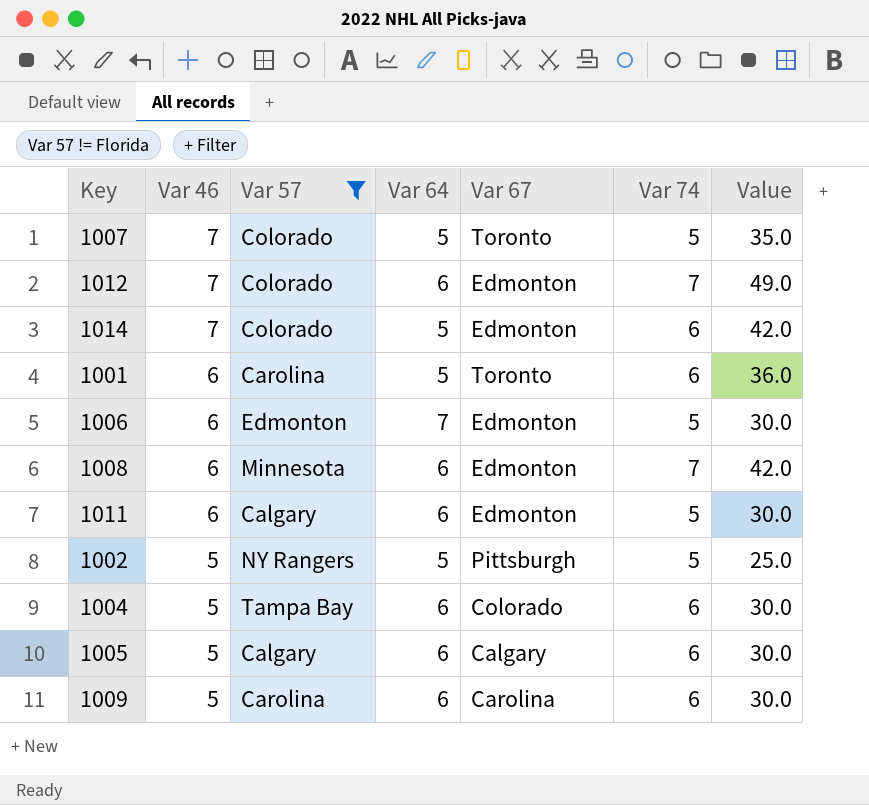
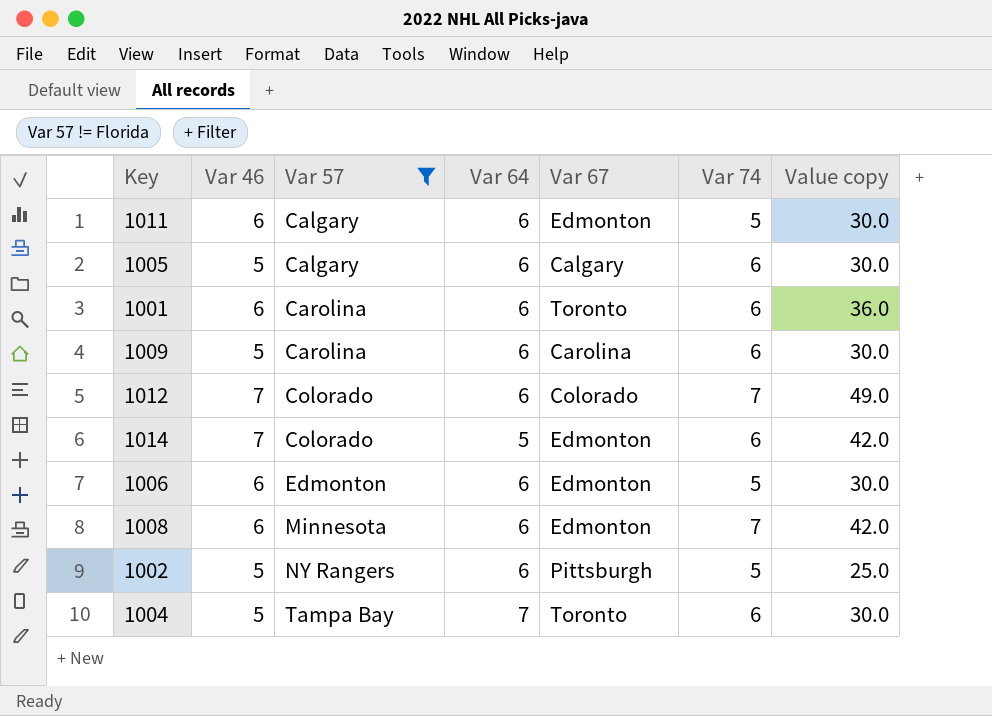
row order: Var 46 descending -> Var 57 ascending
column name: Value -> Value copy
row 1007: 7 | Colorado | 5 | Toronto | 5 | 35.0 -> none
1001 | Var 64: 5 -> 6
1012 | Var 67: Edmonton -> Colorado
1006 | Var 64: 7 -> 6
1002 | Var 64: 5 -> 6
1004 | Var 64: 6 -> 7
1004 | Var 67: Colorado -> Toronto

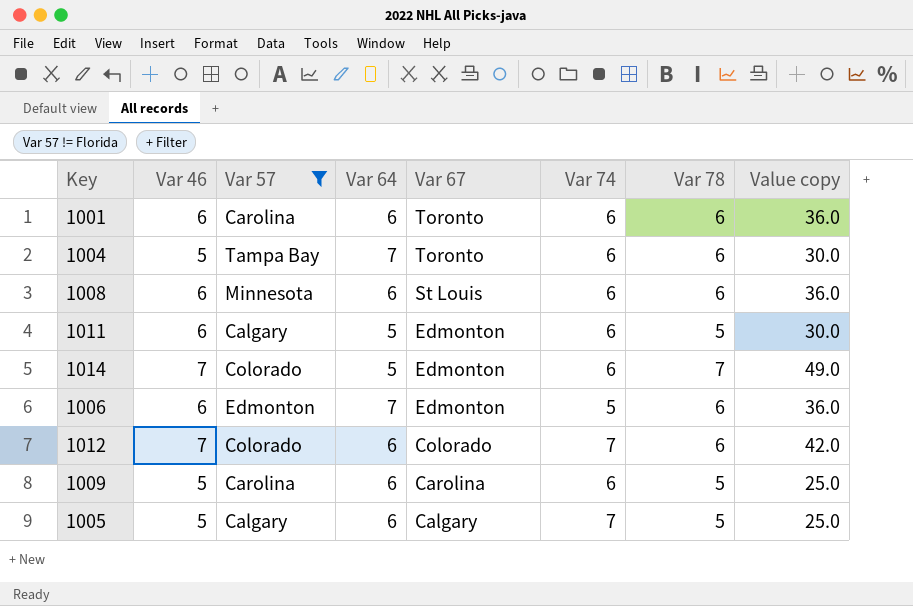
row order: Var 57 ascending -> Var 67 descending
column Var 78 | position: none -> 7
column Value copy | formula: [Var 46] * [Var 74] -> [Var 46] * [Var 78]
row 1002: 5 | NY Rangers | 6 | Pittsburgh | 5 | 25.0 -> none
1008 | Var 67: Edmonton -> St Louis
1008 | Var 74: 7 -> 6
1011 | Var 64: 6 -> 5
1011 | Var 74: 5 -> 6
1006 | Var 64: 6 -> 7
1005 | Var 74: 6 -> 7

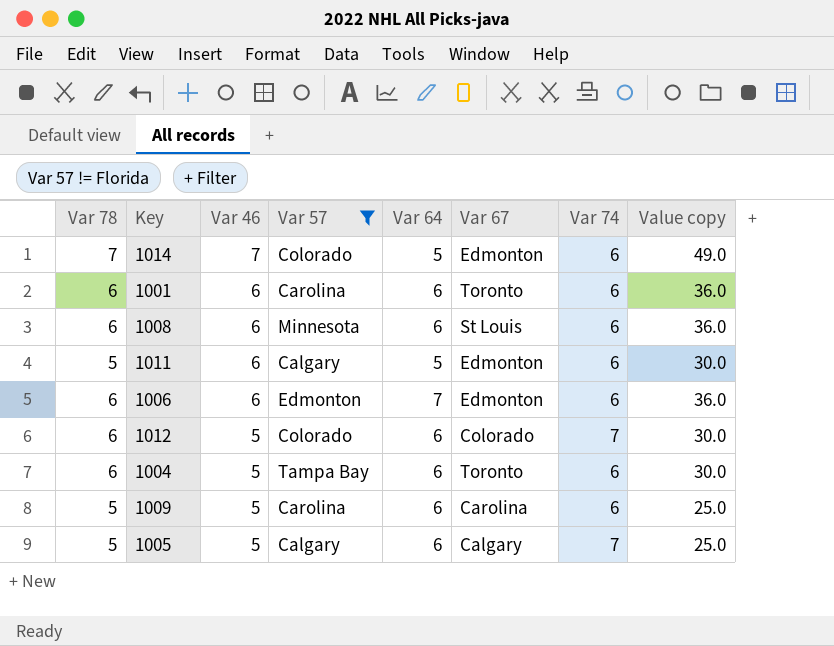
row order: Var 67 descending -> Var 46 descending
column Var 78 | position: 7 -> 1
1006 | Var 74: 5 -> 6
1012 | Var 46: 7 -> 5
1012 | Value copy: 42.0 -> 30.0
1004 | Var 64: 7 -> 6

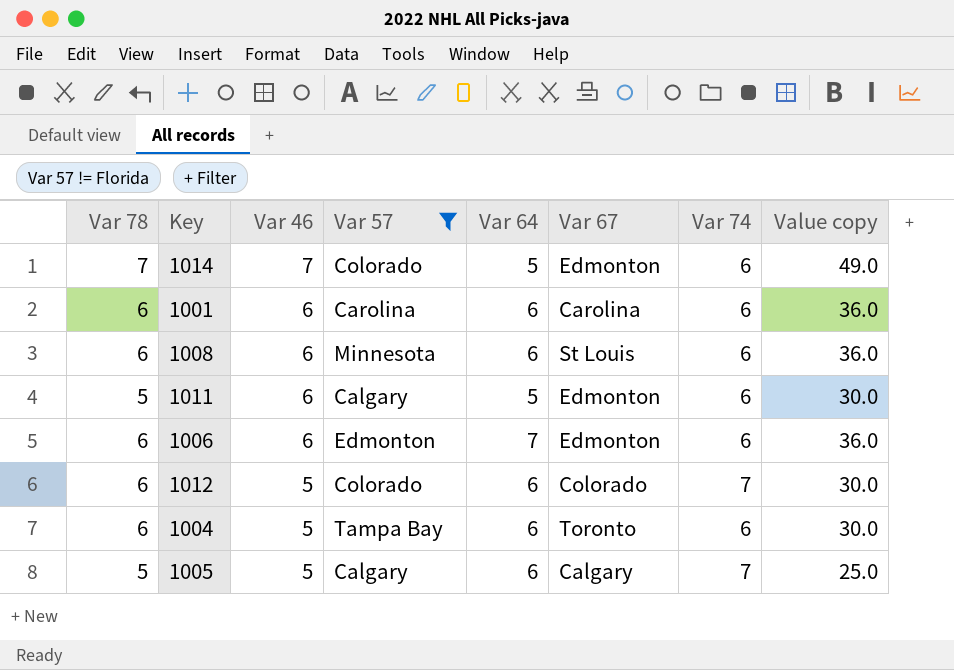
row 1009: 5 | 5 | Carolina | 6 | Carolina | 6 | 25.0 -> none
1001 | Var 67: Toronto -> Carolina

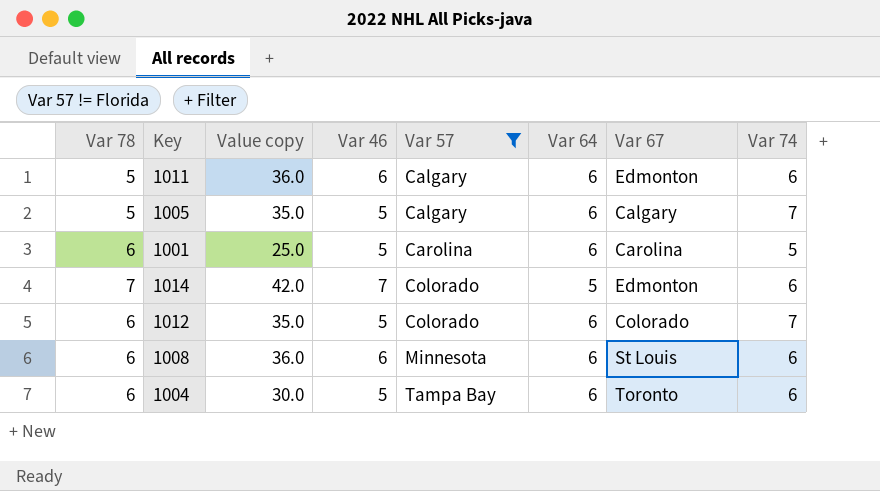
row order: Var 46 descending -> Var 57 ascending
column Value copy | formula: [Var 78] * [Var 46] -> [Var 46] * [Var 74]
column Value copy | position: 8 -> 3
row 1006: 6 | 6 | Edmonton | 7 | Edmonton | 6 | 36.0 -> none
1011 | Var 64: 5 -> 6
1001 | Var 46: 6 -> 5
1001 | Var 74: 6 -> 5

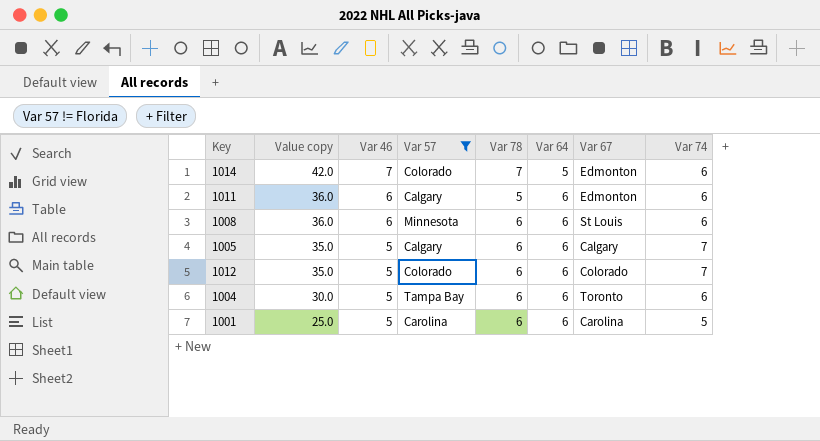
row order: Var 57 ascending -> Value copy descending
column Var 78 | position: 1 -> 5
1005 | Var 78: 5 -> 6

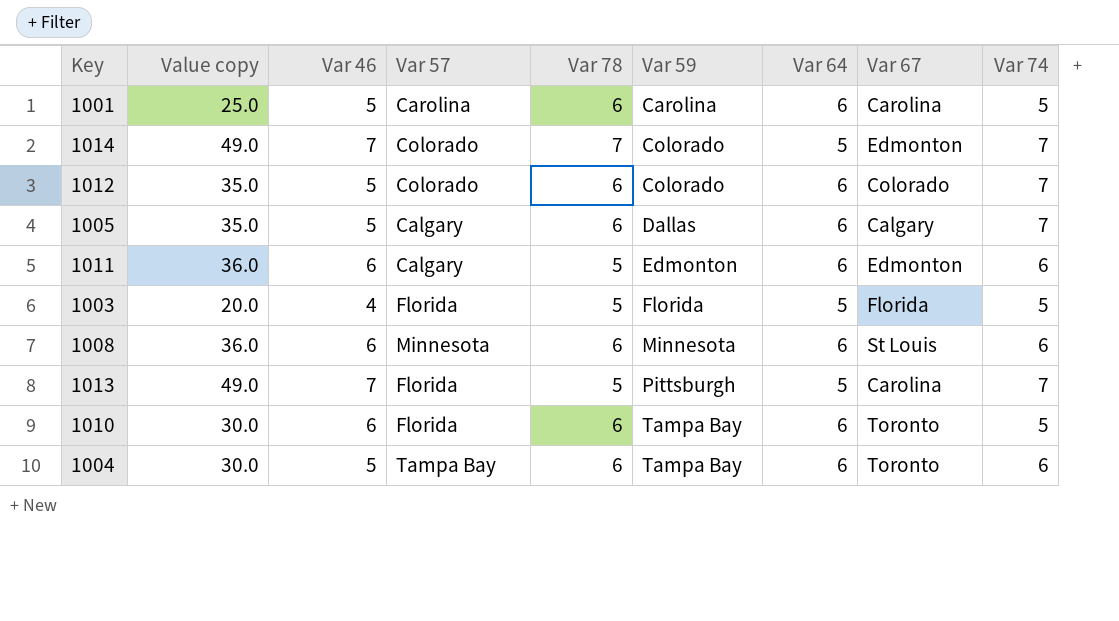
filter: Var 57 != Florida -> none
row order: Value copy descending -> Var 59 ascending
column Var 59 | position: none -> 6
1014 | Value copy: 42.0 -> 49.0
1014 | Var 74: 6 -> 7

